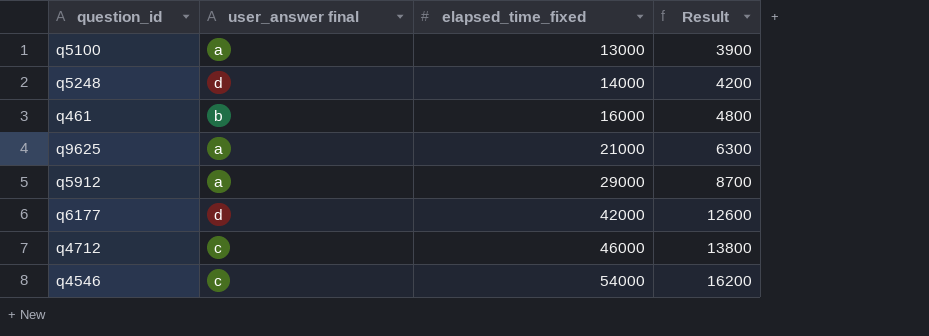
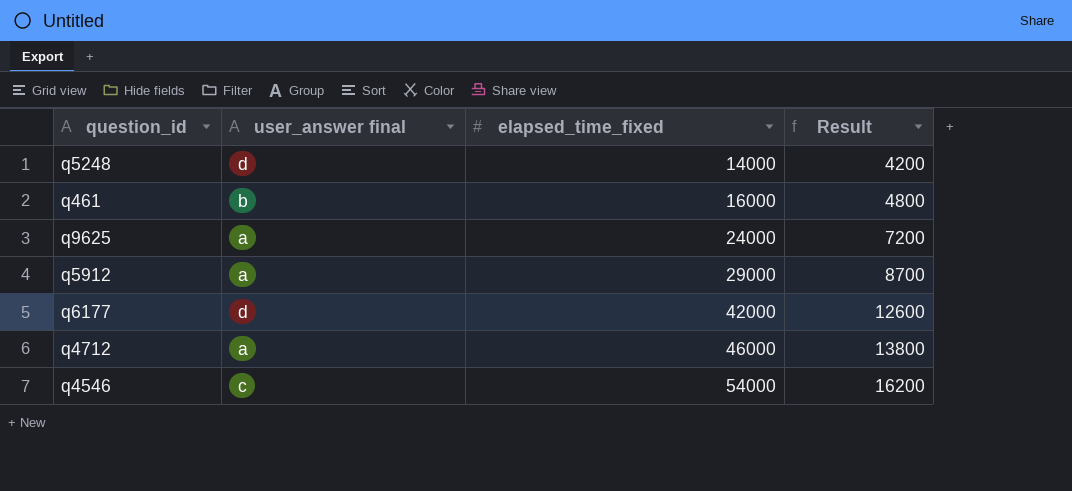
row q5100: a | 13000 | 3900 -> none
q9625 | elapsed_time_fixed: 21000 -> 24000
q9625 | Result: 6300 -> 7200
q4712 | user_answer final: c -> a

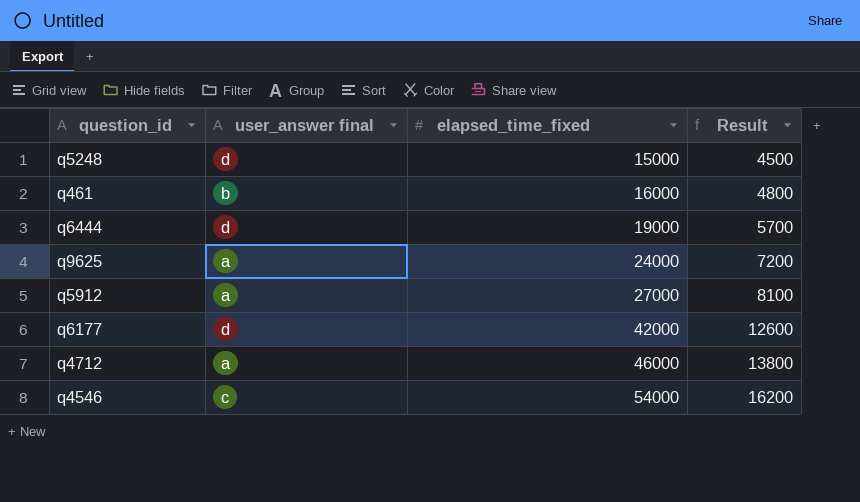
q5248 | elapsed_time_fixed: 14000 -> 15000
q5248 | Result: 4200 -> 4500
row q6444: none -> d | 19000 | 5700
q5912 | elapsed_time_fixed: 29000 -> 27000
q5912 | Result: 8700 -> 8100

